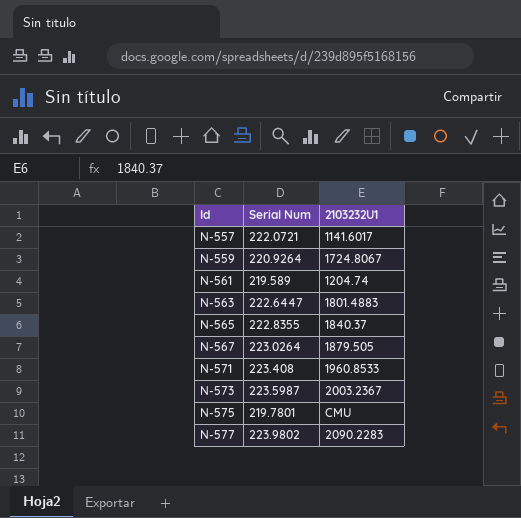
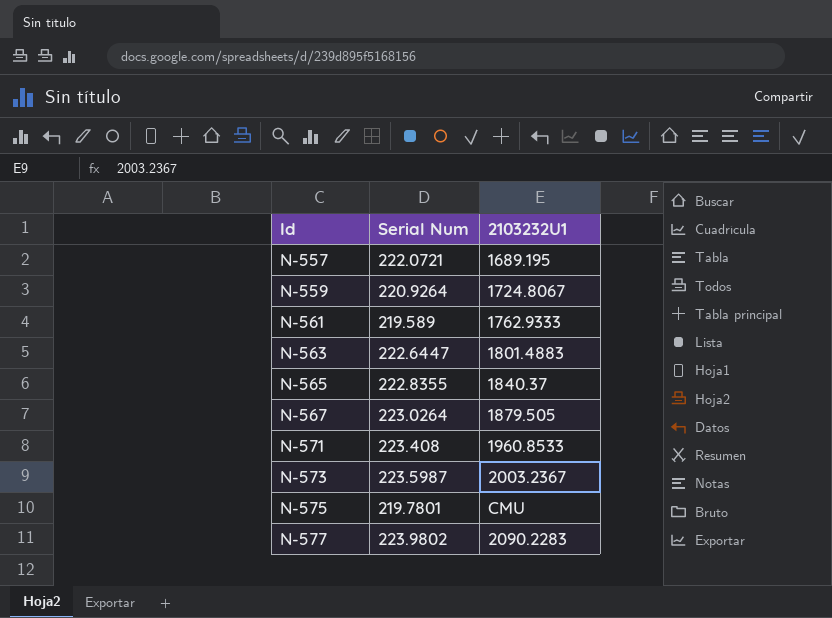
N-557 | 2103232U1: 1141.6017 -> 1689.195
N-561 | 2103232U1: 1204.74 -> 1762.9333

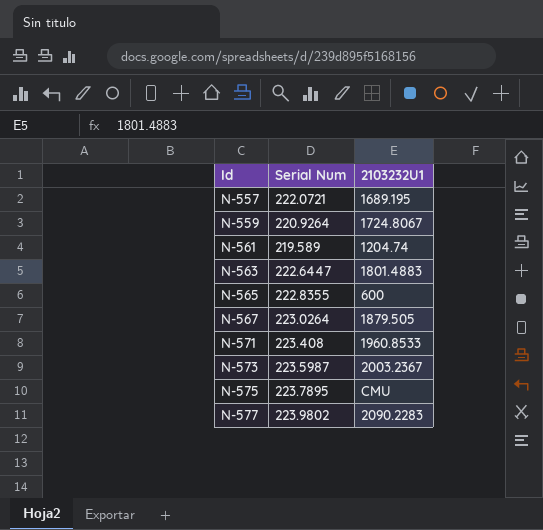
N-561 | 2103232U1: 1762.9333 -> 1204.74
N-565 | 2103232U1: 1840.37 -> 600
N-575 | Serial Num: 219.7801 -> 223.7895

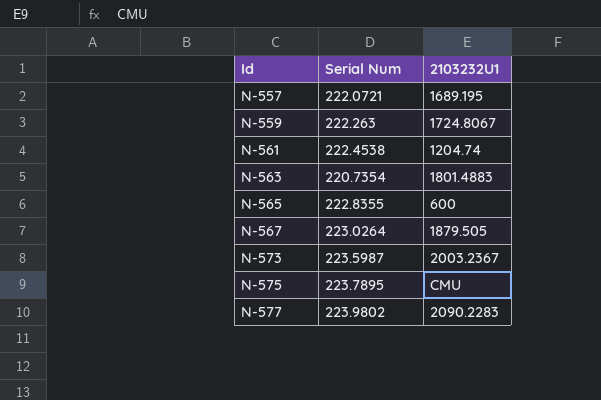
row N-571: 223.408 | 1960.8533 -> none
N-559 | Serial Num: 220.9264 -> 222.263
N-561 | Serial Num: 219.589 -> 222.4538
N-563 | Serial Num: 222.6447 -> 220.7354

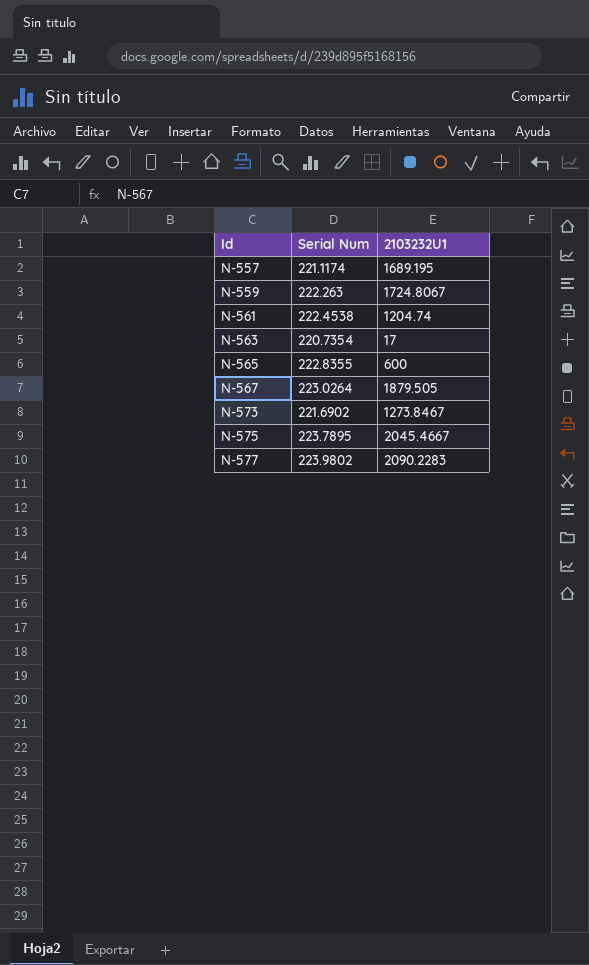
N-557 | Serial Num: 222.0721 -> 221.1174
N-563 | 2103232U1: 1801.4883 -> 17
N-573 | Serial Num: 223.5987 -> 221.6902
N-573 | 2103232U1: 2003.2367 -> 1273.8467
N-575 | 2103232U1: CMU -> 2045.4667

